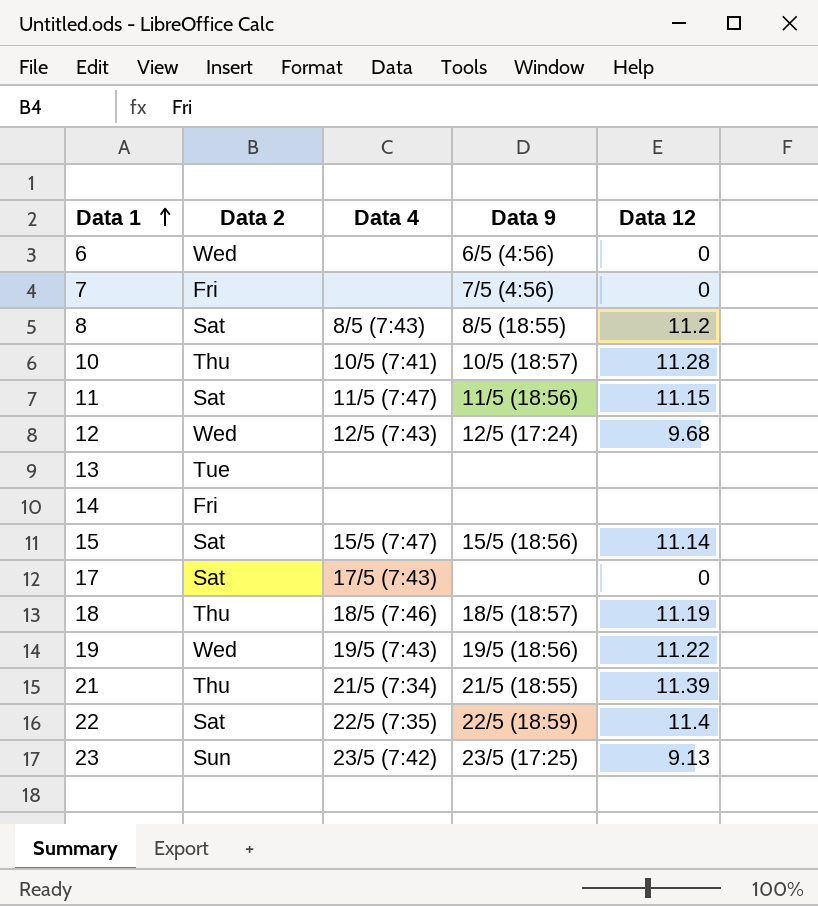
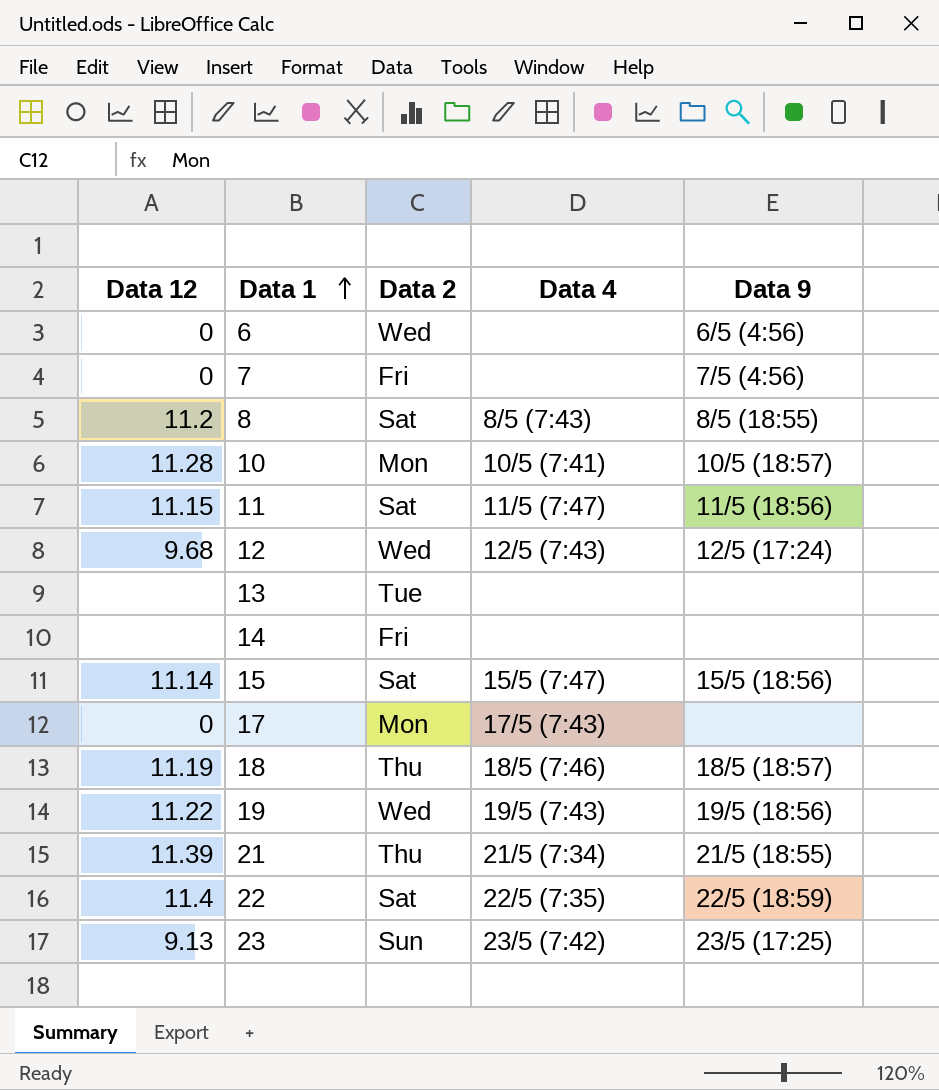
column Data 12 | position: 5 -> 1
10 | Data 2: Thu -> Mon
17 | Data 2: Sat -> Mon

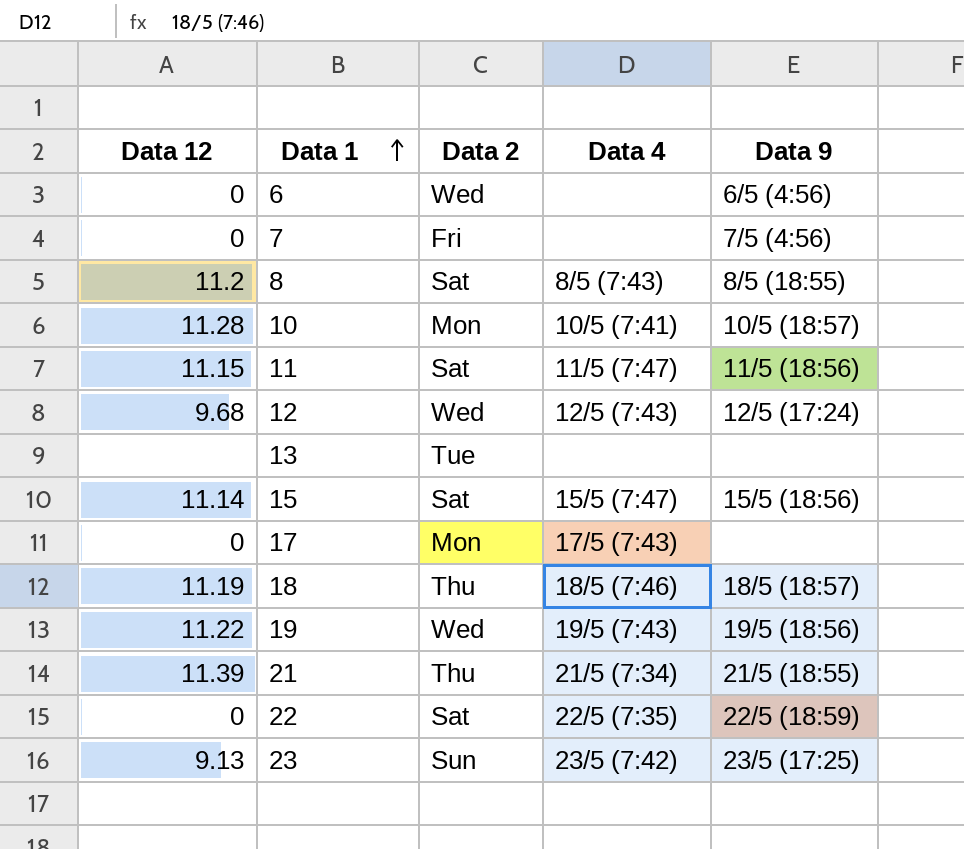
row 14: none | Fri | none | none -> none
22 | Data 12: 11.4 -> 0

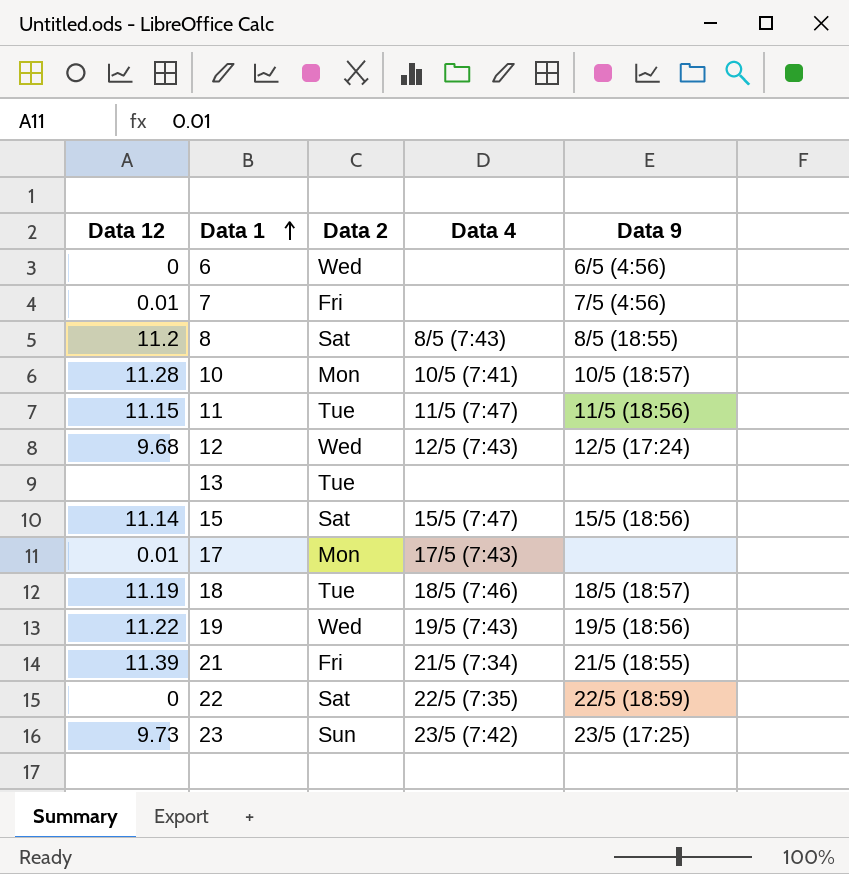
7 | Data 12: 0 -> 0.01
11 | Data 2: Sat -> Tue
17 | Data 12: 0 -> 0.01
18 | Data 2: Thu -> Tue
21 | Data 2: Thu -> Fri
23 | Data 12: 9.13 -> 9.73

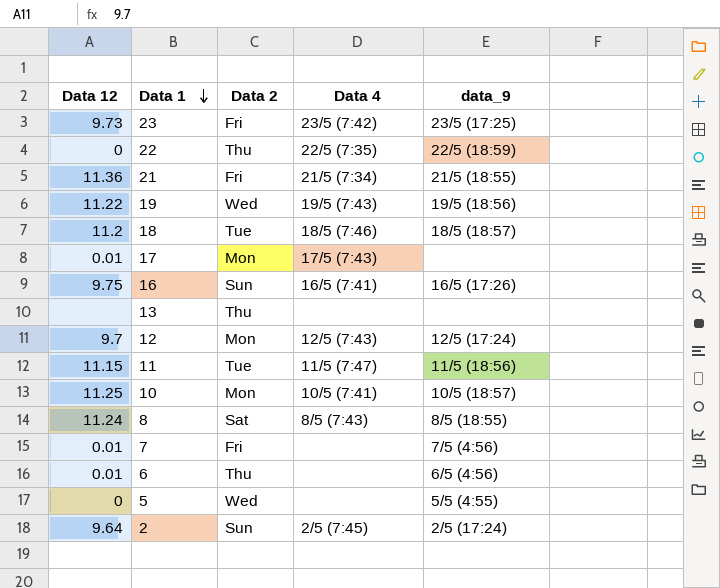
row order: Data 1 ascending -> Data 1 descending
column name: Data 9 -> data_9
row 15: 11.14 | Sat | 15/5 (7:47) | 15/5 (18:56) -> none
23 | Data 2: Sun -> Fri
22 | Data 2: Sat -> Thu
21 | Data 12: 11.39 -> 11.36
18 | Data 12: 11.19 -> 11.2
row 16: none -> 9.75 | Sun | 16/5 (7:41) | 16/5 (17:26)
13 | Data 2: Tue -> Thu
12 | Data 12: 9.68 -> 9.7
12 | Data 2: Wed -> Mon
10 | Data 12: 11.28 -> 11.25
8 | Data 12: 11.2 -> 11.24
6 | Data 12: 0 -> 0.01
6 | Data 2: Wed -> Thu
row 5: none -> 0 | Wed | none | 5/5 (4:55)
row 2: none -> 9.64 | Sun | 2/5 (7:45) | 2/5 (17:24)

